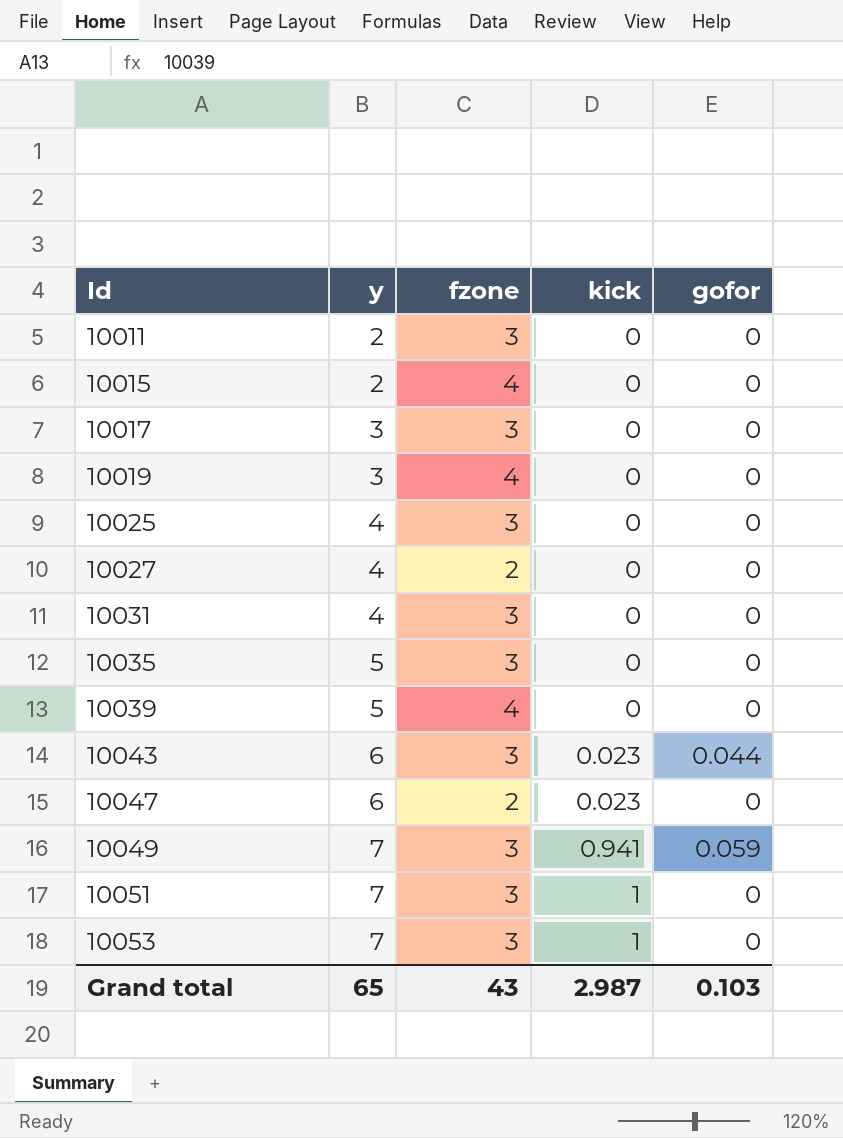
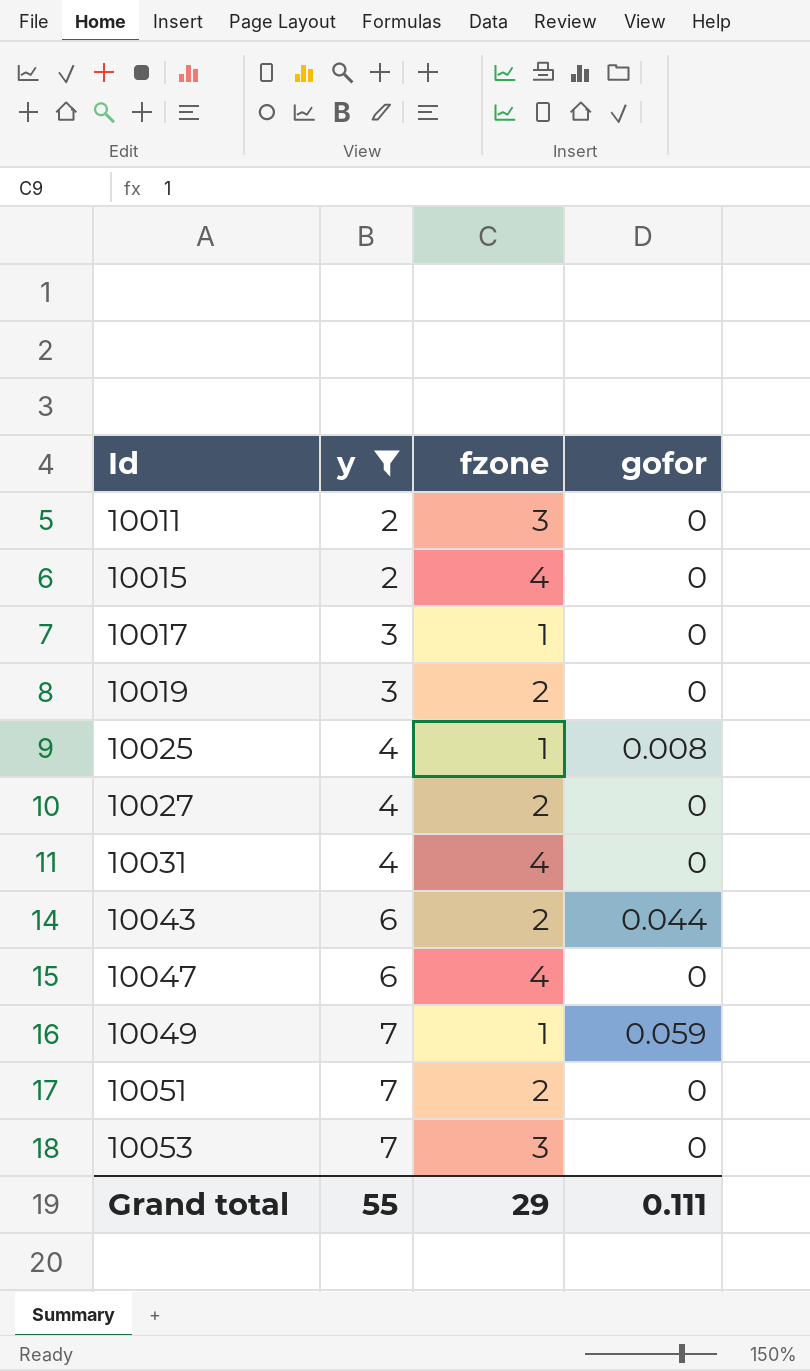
filter: none -> y != 5
column kick | position: 4 -> none
10017 | fzone: 3 -> 1
10019 | fzone: 4 -> 2
10025 | fzone: 3 -> 1
10025 | gofor: 0 -> 0.008
10031 | fzone: 3 -> 4
10043 | fzone: 3 -> 2
10047 | fzone: 2 -> 4
10049 | fzone: 3 -> 1
10051 | fzone: 3 -> 2
Grand total | y: 65 -> 55
Grand total | fzone: 43 -> 29
Grand total | gofor: 0.103 -> 0.111

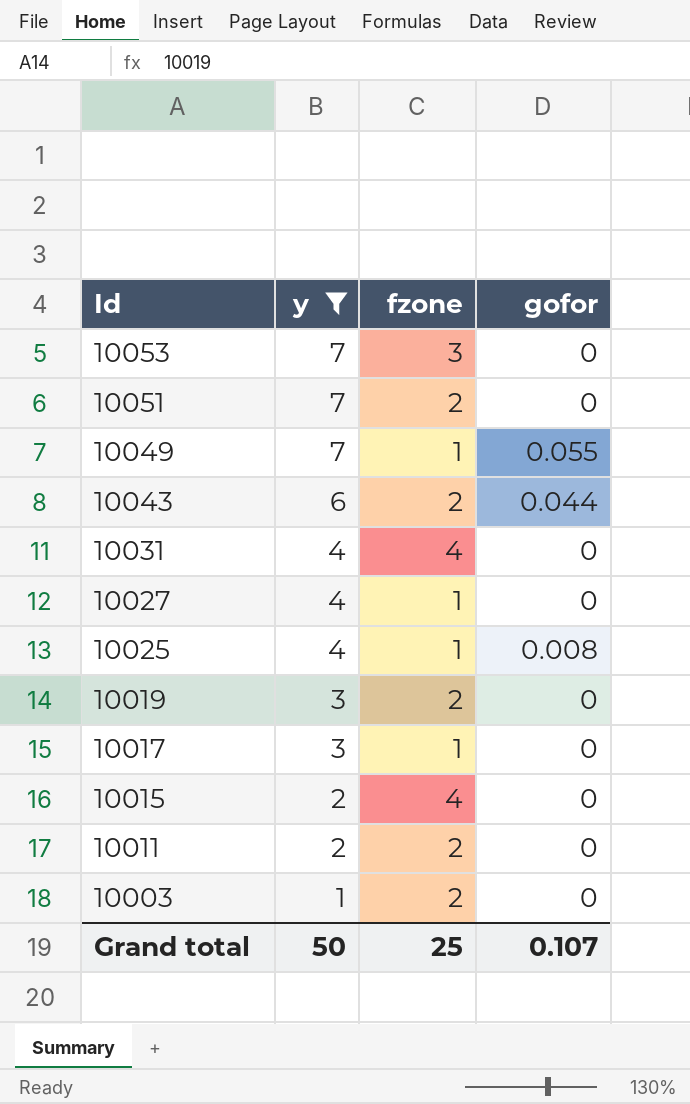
row order: Id ascending -> Id descending
row 10047: 6 | 4 | 0 -> none
10049 | gofor: 0.059 -> 0.055
10027 | fzone: 2 -> 1
10011 | fzone: 3 -> 2
row 10003: none -> 1 | 2 | 0
Grand total | y: 55 -> 50
Grand total | fzone: 29 -> 25
Grand total | gofor: 0.111 -> 0.107

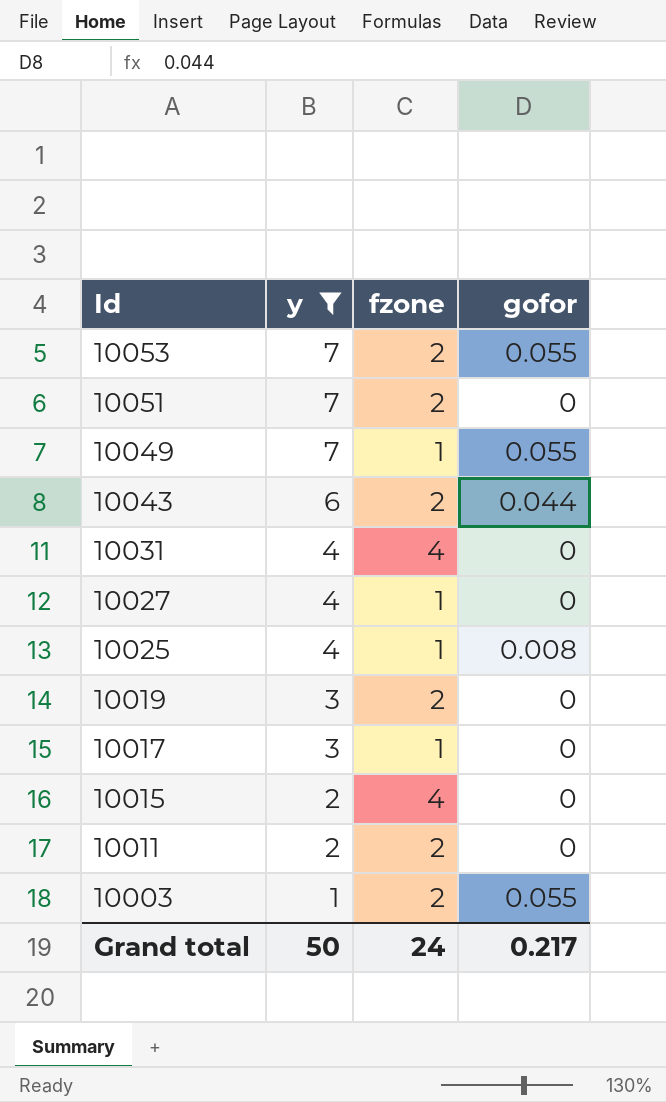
10053 | fzone: 3 -> 2
10053 | gofor: 0 -> 0.055
10003 | gofor: 0 -> 0.055
Grand total | fzone: 25 -> 24
Grand total | gofor: 0.107 -> 0.217

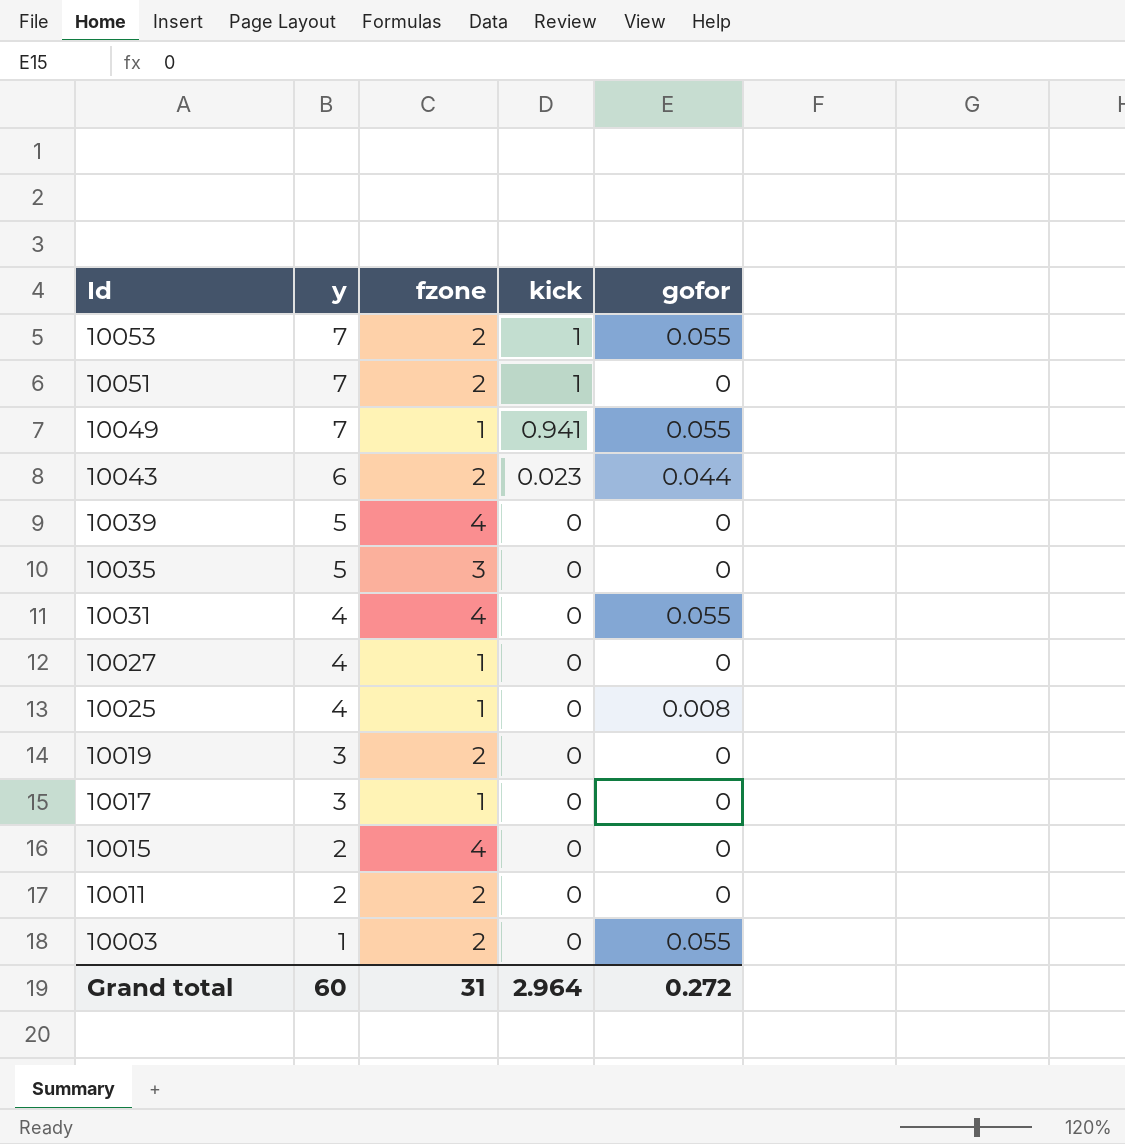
filter: y != 5 -> none
column kick | position: none -> 4
10031 | gofor: 0 -> 0.055
Grand total | y: 50 -> 60
Grand total | fzone: 24 -> 31
Grand total | gofor: 0.217 -> 0.272

